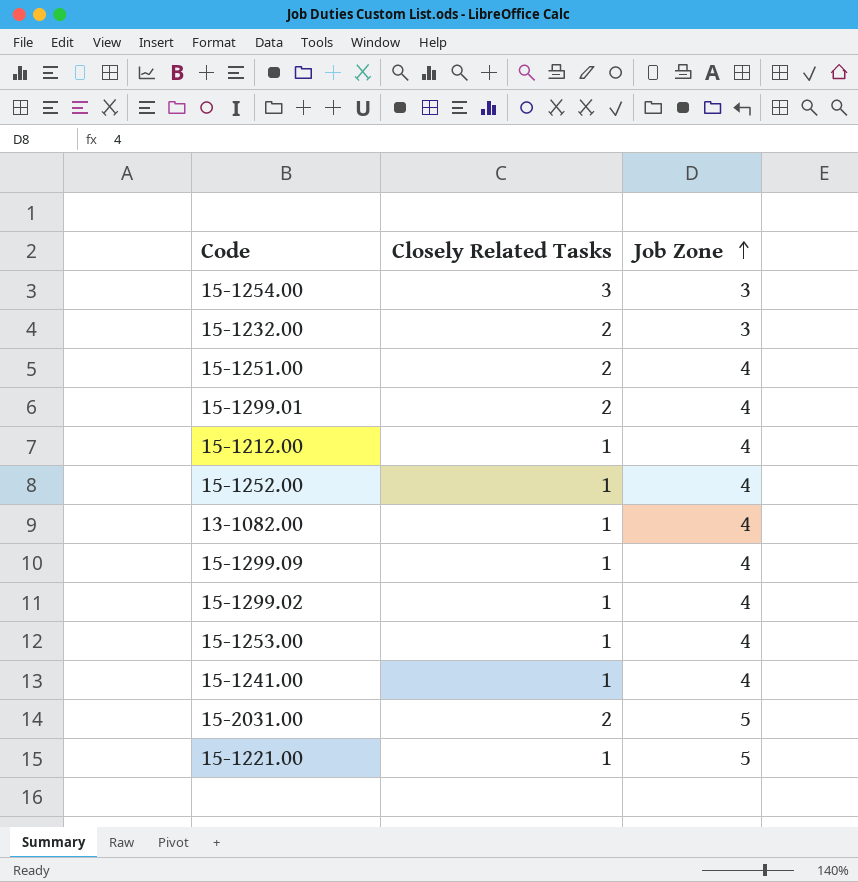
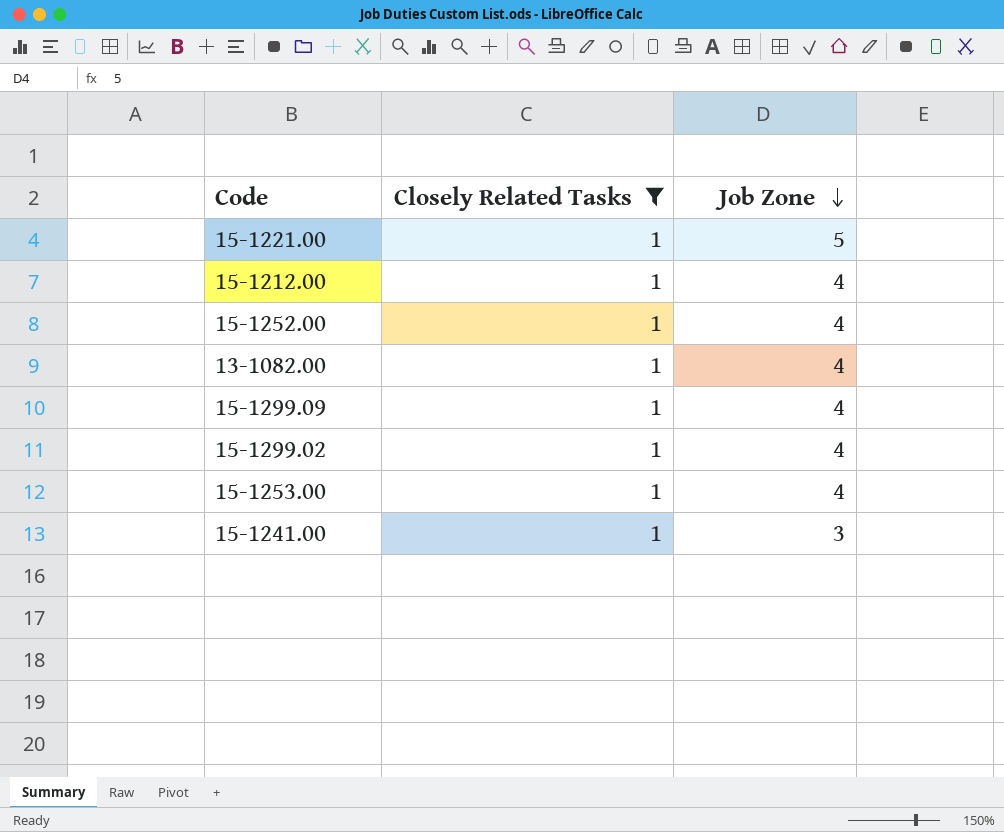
filter: none -> Closely Related Tasks = 1
row order: Job Zone ascending -> Job Zone descending
15-1241.00 | Job Zone: 4 -> 3

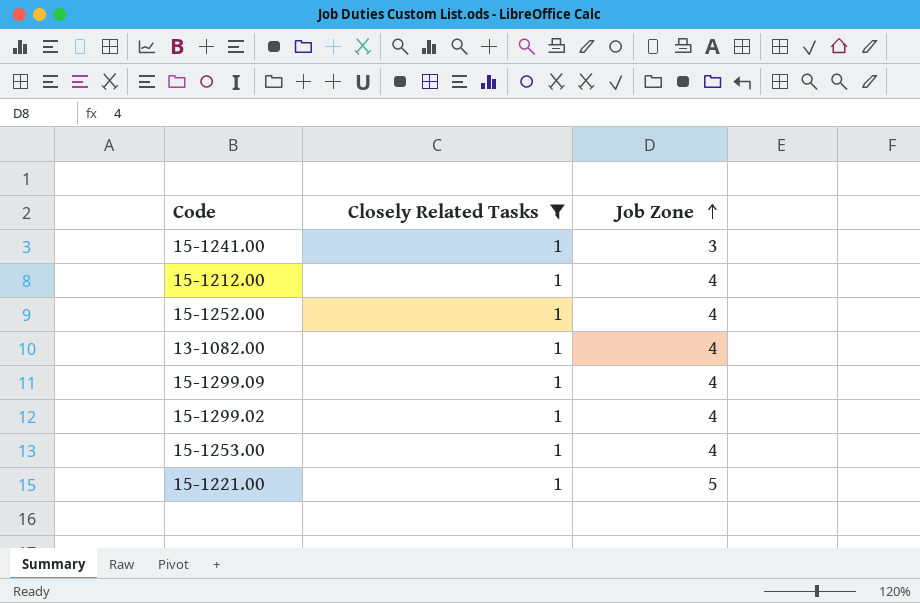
row order: Job Zone descending -> Job Zone ascending

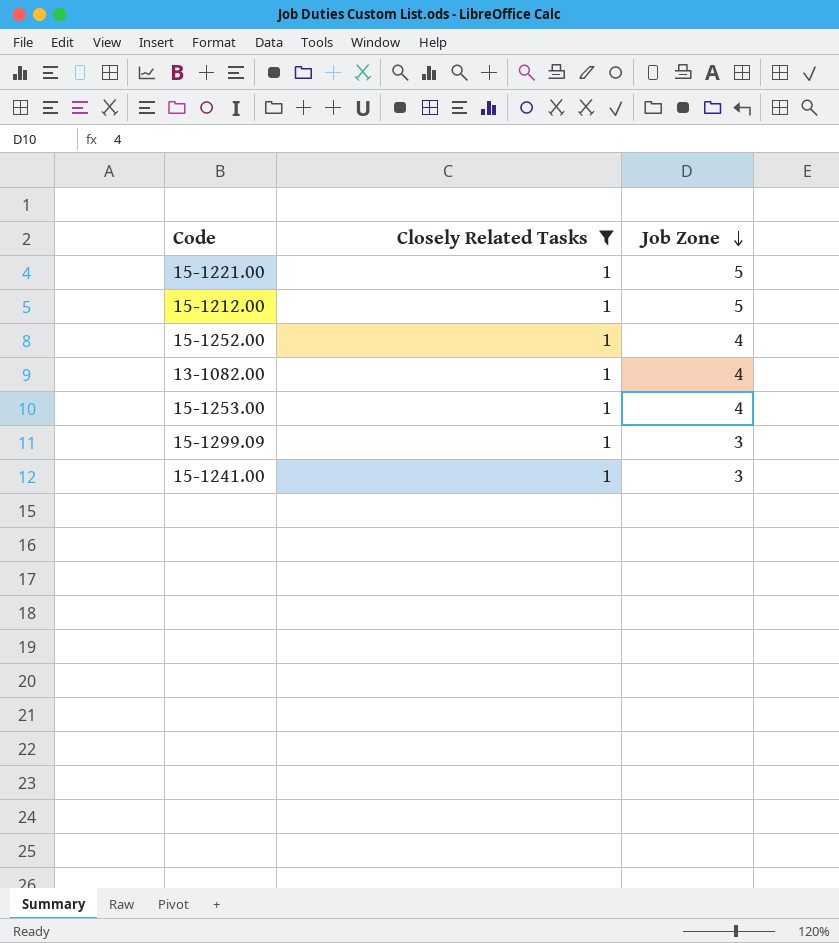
row order: Job Zone ascending -> Job Zone descending
row 15-1299.02: 1 | 4 -> none
15-1212.00 | Job Zone: 4 -> 5
15-1299.09 | Job Zone: 4 -> 3

